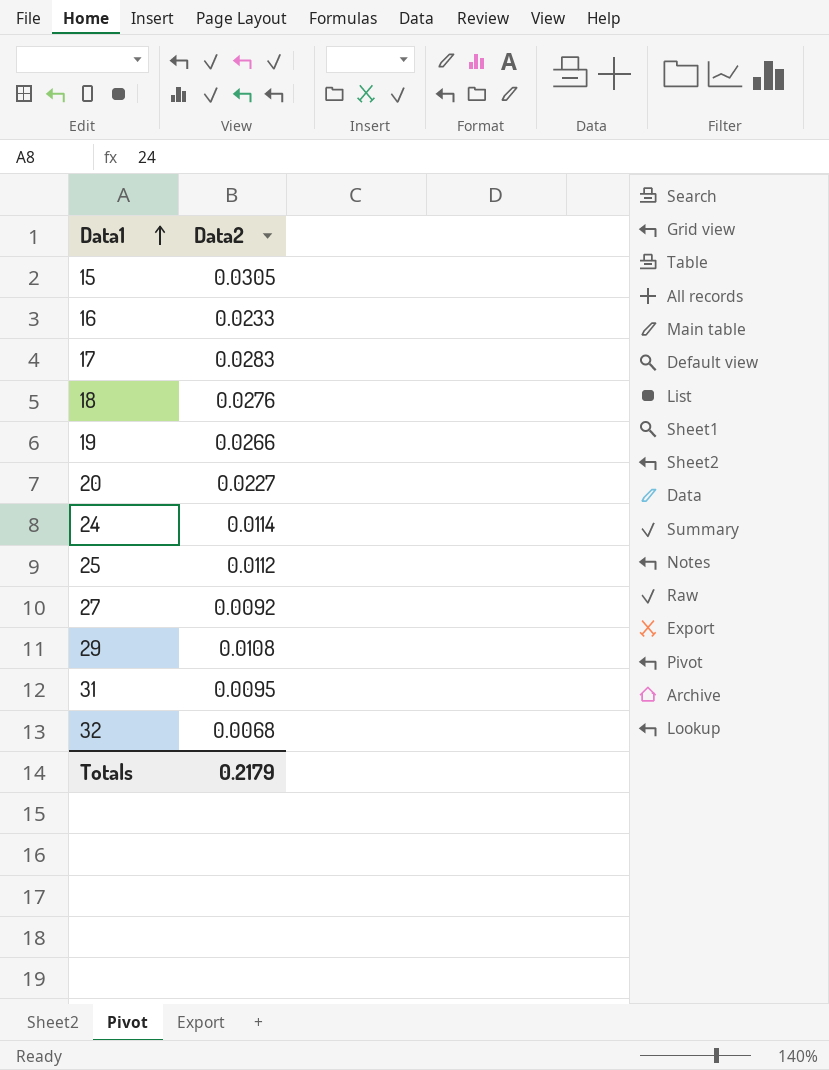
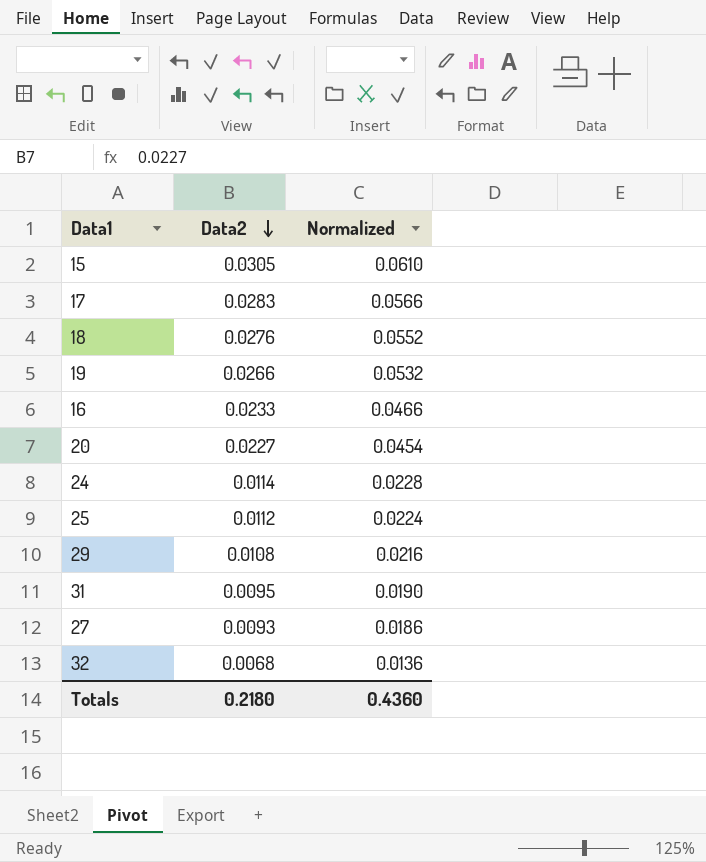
row order: Data1 ascending -> Data2 descending
column Normalized | formula: none -> [Data2] * 2
27 | Data2: 0.0092 -> 0.0093
Totals | Data2: 0.2179 -> 0.2180

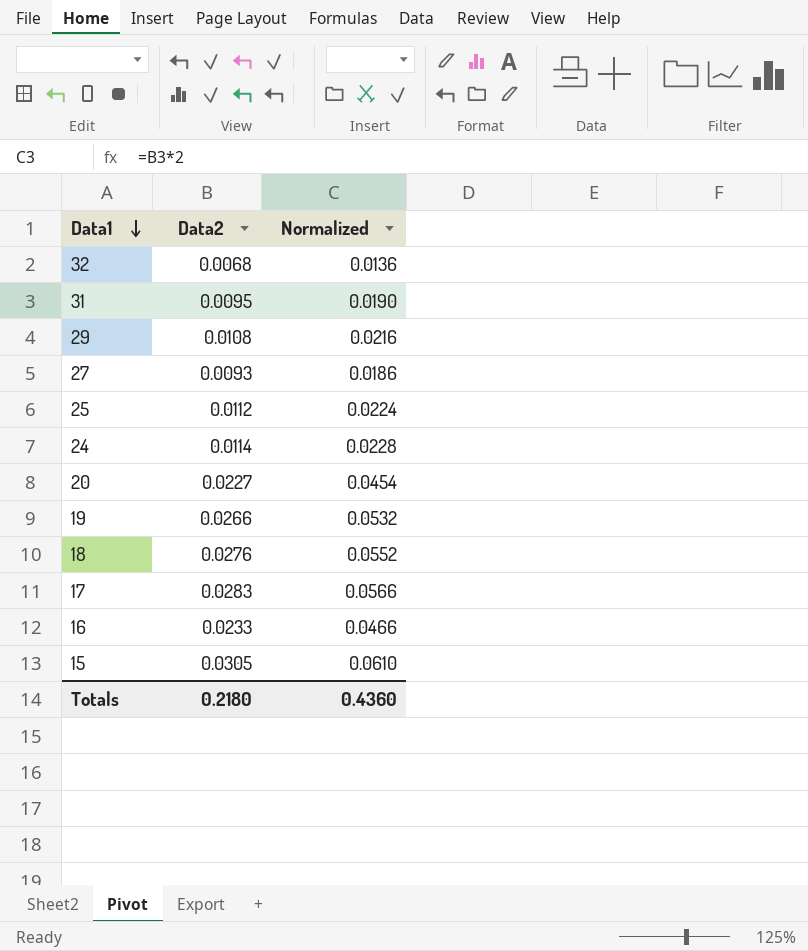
row order: Data2 descending -> Data1 descending

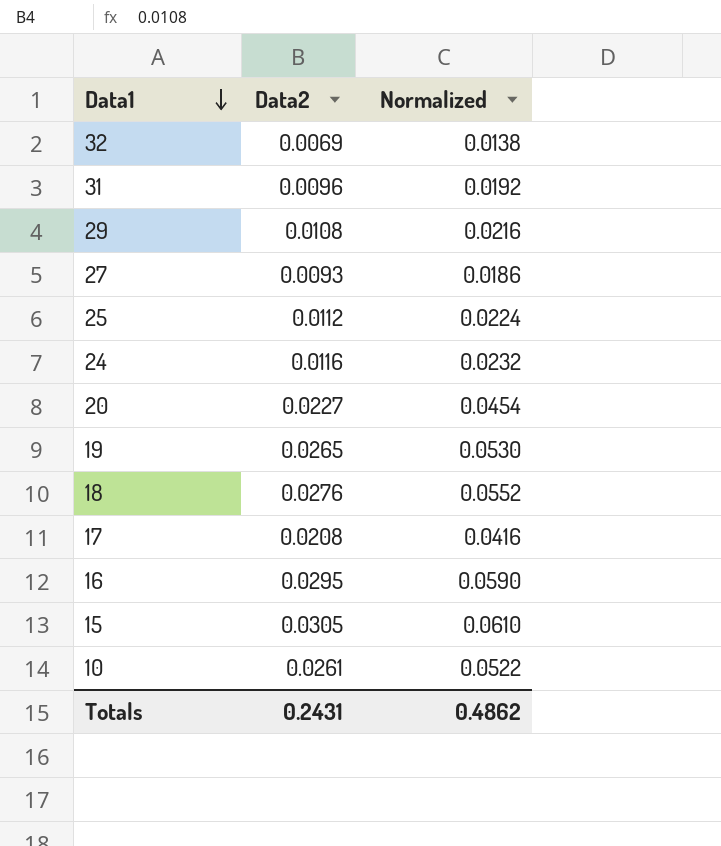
32 | Data2: 0.0068 -> 0.0069
32 | Normalized: 0.0136 -> 0.0138
31 | Data2: 0.0095 -> 0.0096
31 | Normalized: 0.0190 -> 0.0192
24 | Data2: 0.0114 -> 0.0116
24 | Normalized: 0.0228 -> 0.0232
19 | Data2: 0.0266 -> 0.0265
19 | Normalized: 0.0532 -> 0.0530
17 | Data2: 0.0283 -> 0.0208
17 | Normalized: 0.0566 -> 0.0416
16 | Data2: 0.0233 -> 0.0295
16 | Normalized: 0.0466 -> 0.0590
row 10: none -> 0.0261 | 0.0522
Totals | Data2: 0.2180 -> 0.2431
Totals | Normalized: 0.4360 -> 0.4862

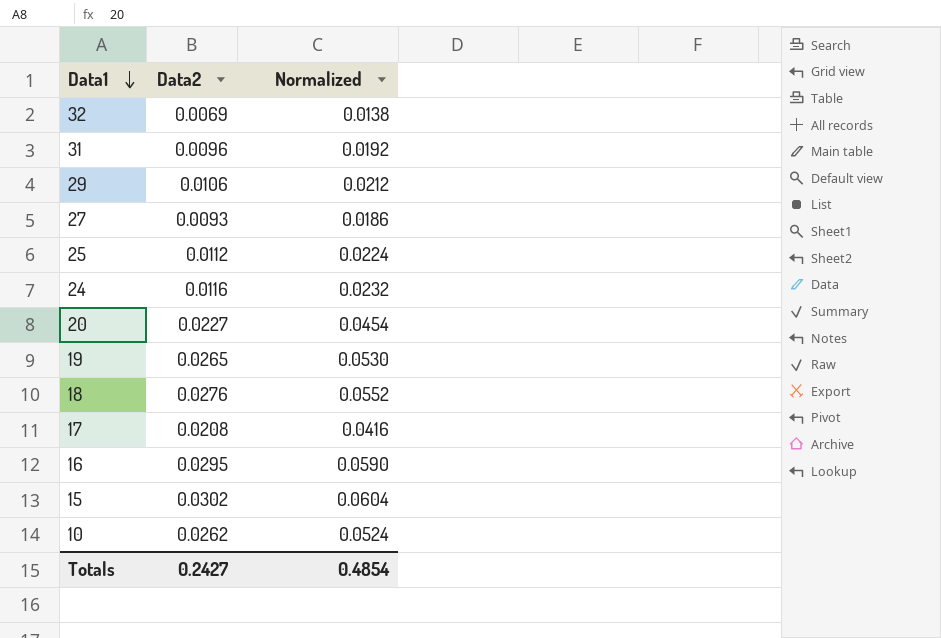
29 | Data2: 0.0108 -> 0.0106
29 | Normalized: 0.0216 -> 0.0212
15 | Data2: 0.0305 -> 0.0302
15 | Normalized: 0.0610 -> 0.0604
10 | Data2: 0.0261 -> 0.0262
10 | Normalized: 0.0522 -> 0.0524
Totals | Data2: 0.2431 -> 0.2427
Totals | Normalized: 0.4862 -> 0.4854

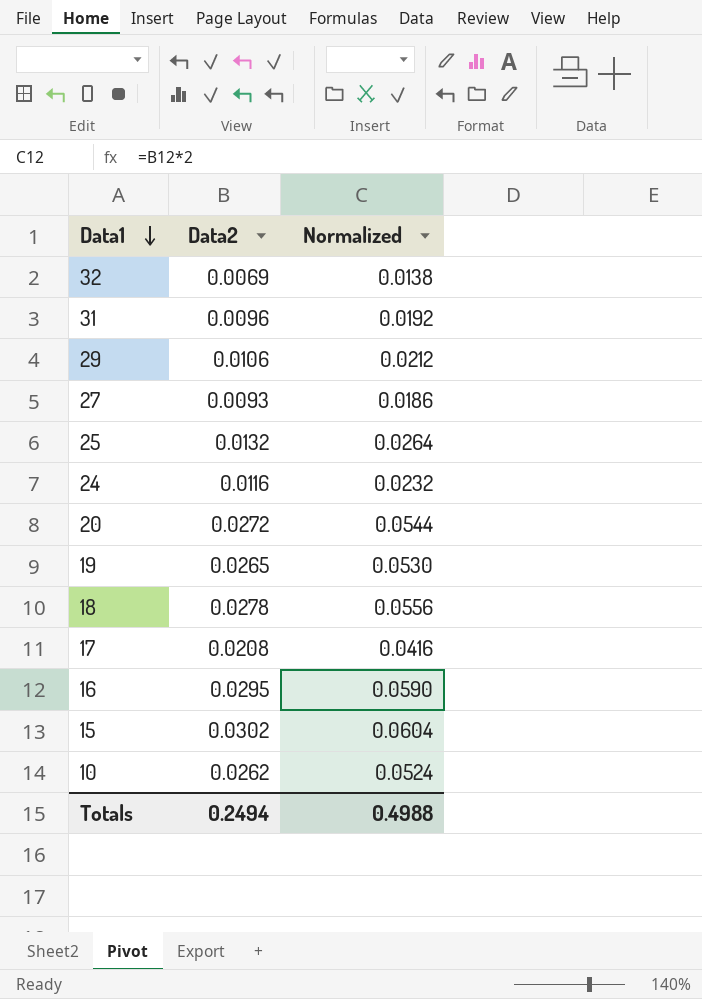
25 | Data2: 0.0112 -> 0.0132
25 | Normalized: 0.0224 -> 0.0264
20 | Data2: 0.0227 -> 0.0272
20 | Normalized: 0.0454 -> 0.0544
18 | Data2: 0.0276 -> 0.0278
18 | Normalized: 0.0552 -> 0.0556
Totals | Data2: 0.2427 -> 0.2494
Totals | Normalized: 0.4854 -> 0.4988

